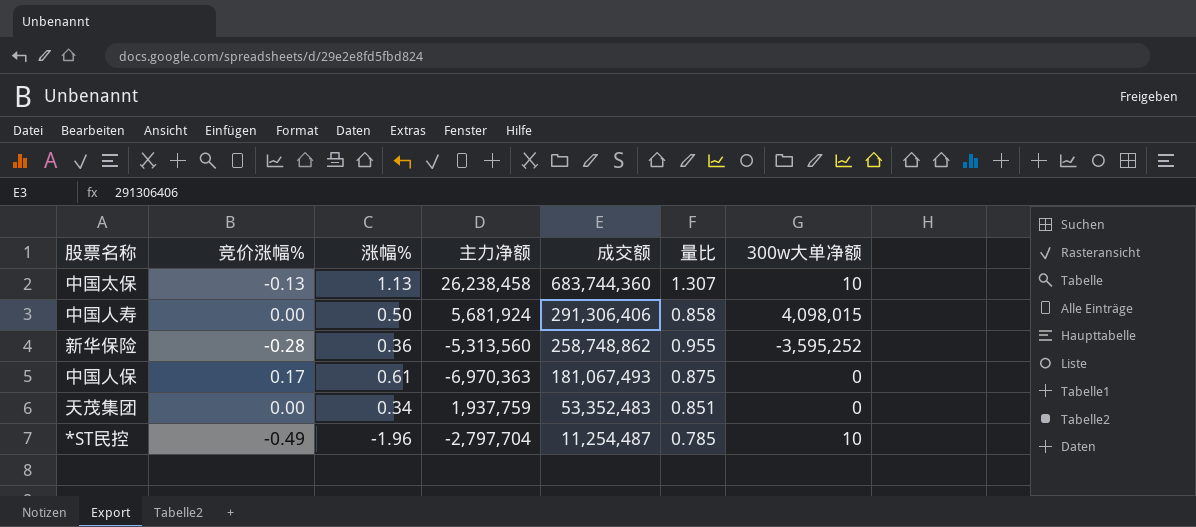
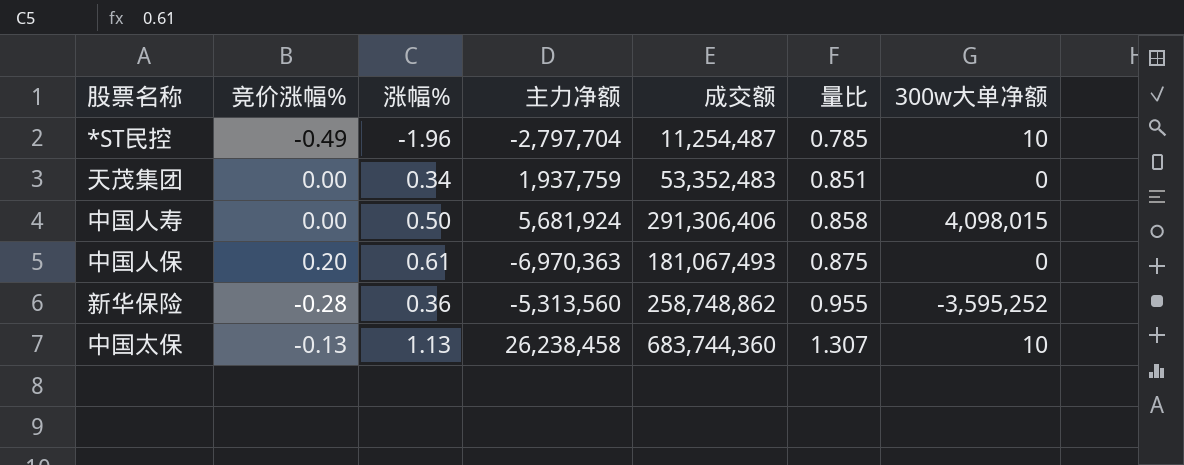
row order: 成交额 descending -> 量比 ascending
中国人保 | 竞价涨幅%: 0.17 -> 0.20

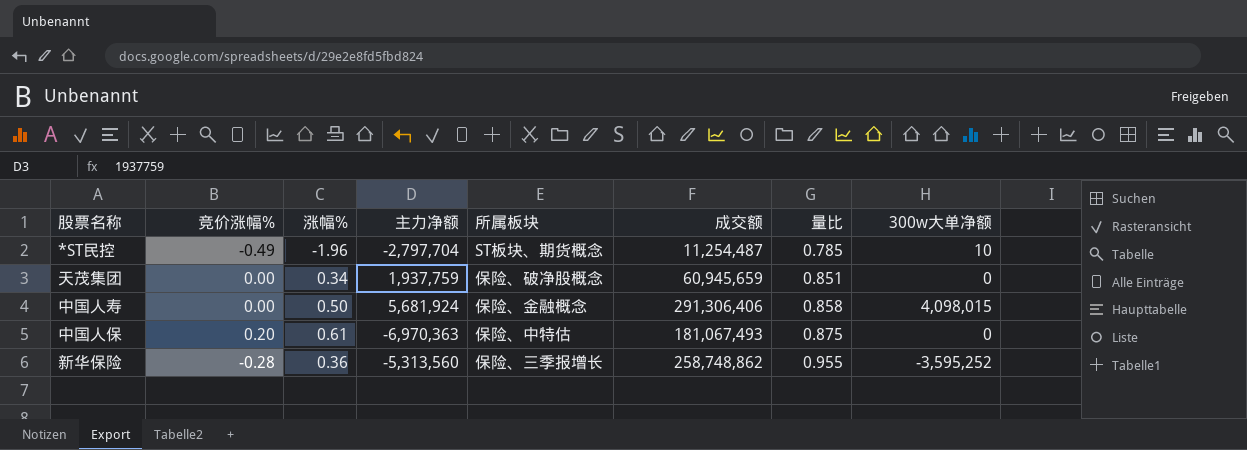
column 所属板块 | position: none -> 5
row 中国太保: -0.13 | 1.13 | 26,238,458 | 683,744,360 | 1.307 | 10 -> none
天茂集团 | 成交额: 53,352,483 -> 60,945,659

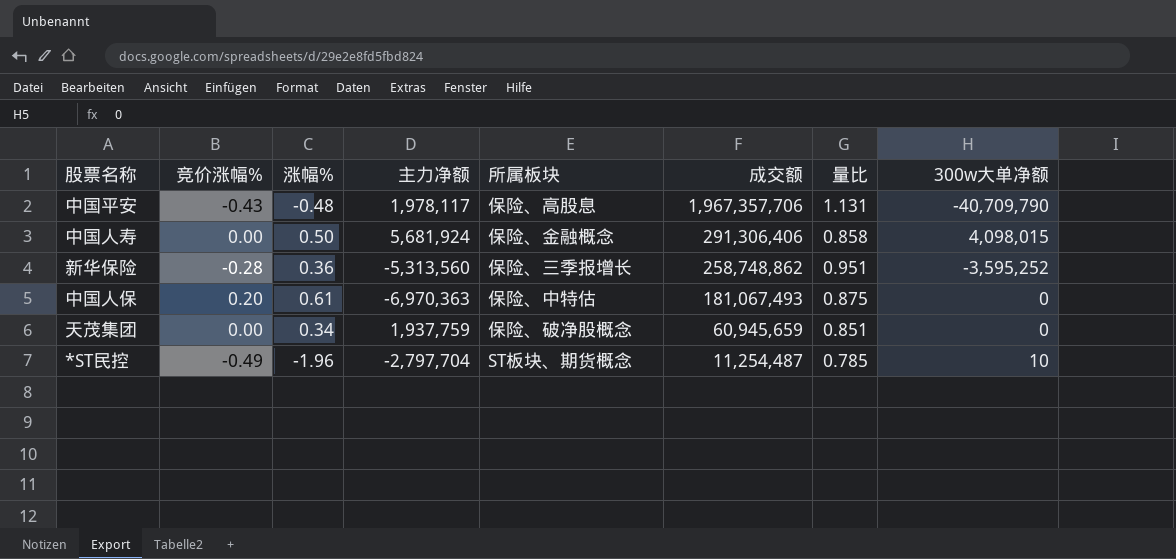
row order: 量比 ascending -> 成交额 descending
row 中国平安: none -> -0.43 | -0.48 | 1,978,117 | 保险、高股息 | 1,967,357,706 | 1.131 | -40,709,790
新华保险 | 量比: 0.955 -> 0.951

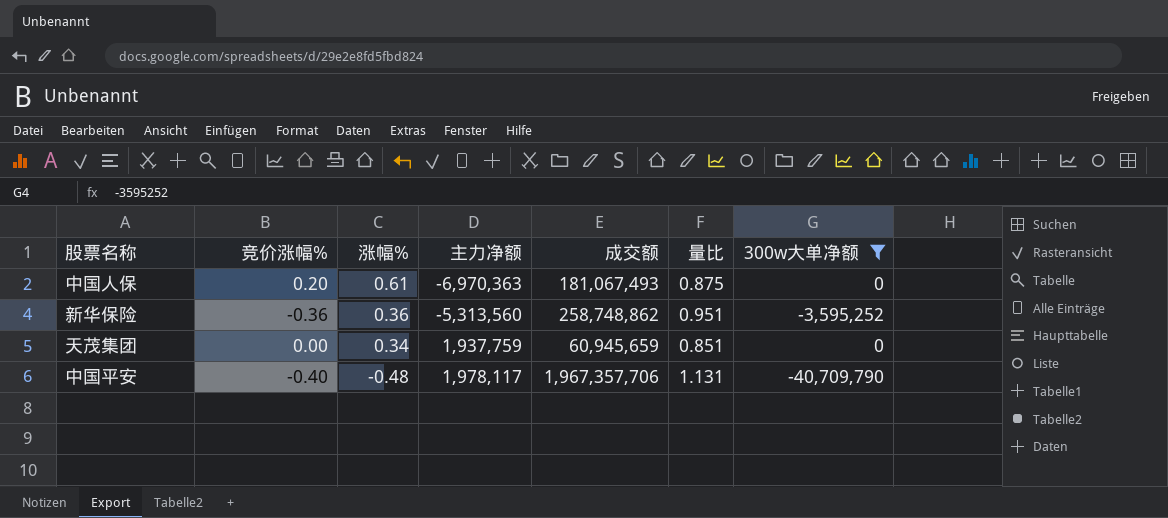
filter: none -> 300w大单净额 <= 0
row order: 成交额 descending -> 涨幅% descending
column 所属板块 | position: 5 -> none
新华保险 | 竞价涨幅%: -0.28 -> -0.36
中国平安 | 竞价涨幅%: -0.43 -> -0.40

